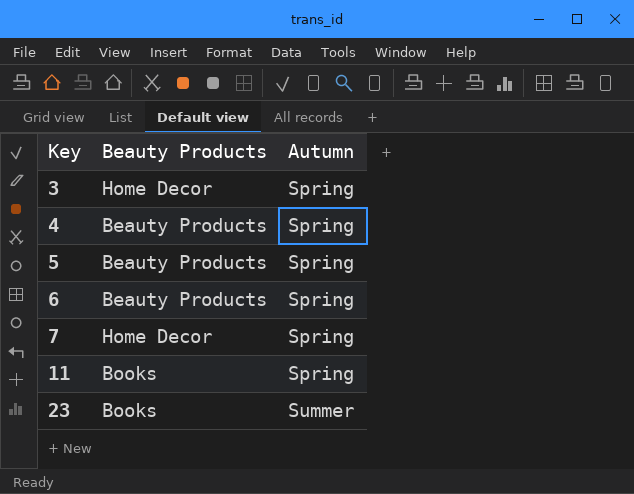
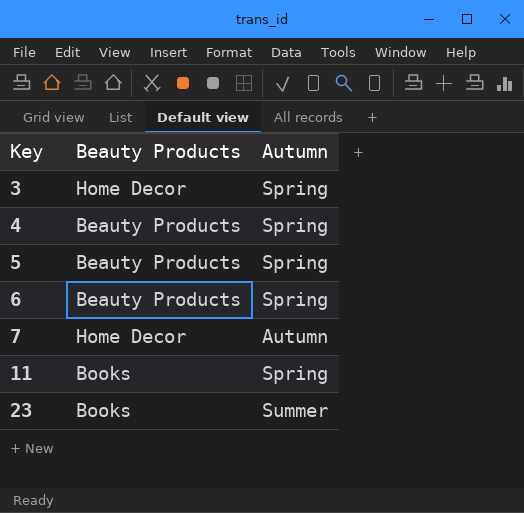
7 | Autumn: Spring -> Autumn

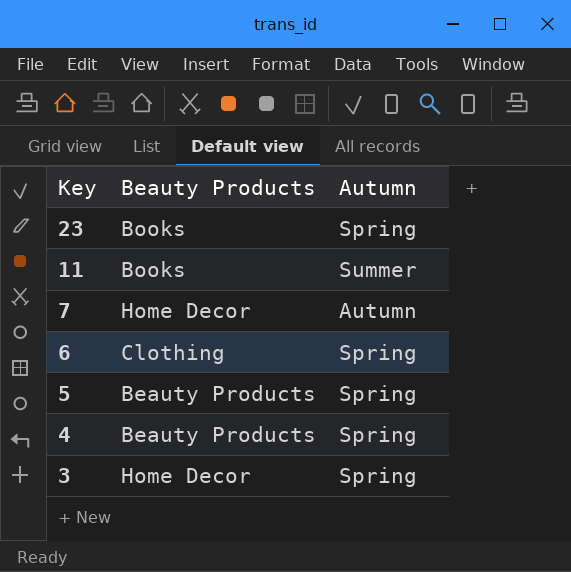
row order: Key ascending -> Key descending
23 | Autumn: Summer -> Spring
11 | Autumn: Spring -> Summer
6 | Beauty Products: Beauty Products -> Clothing

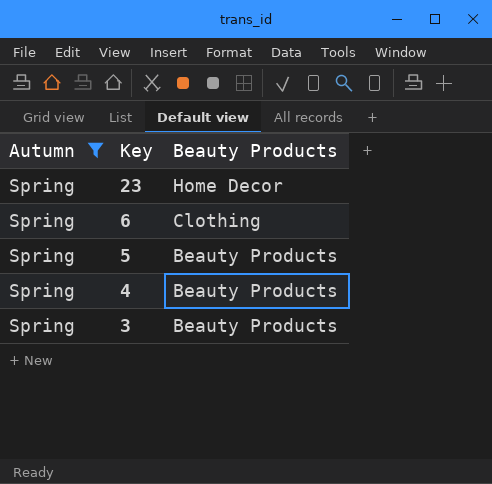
filter: none -> Autumn = Spring
column Autumn | position: 3 -> 1
23 | Beauty Products: Books -> Home Decor
3 | Beauty Products: Home Decor -> Beauty Products

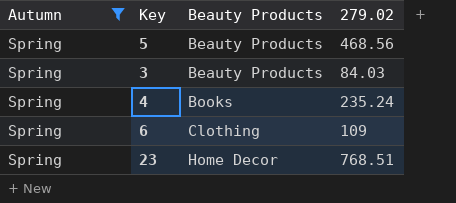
row order: Key descending -> Beauty Products ascending
column 279.02 | position: none -> 4
4 | Beauty Products: Beauty Products -> Books

